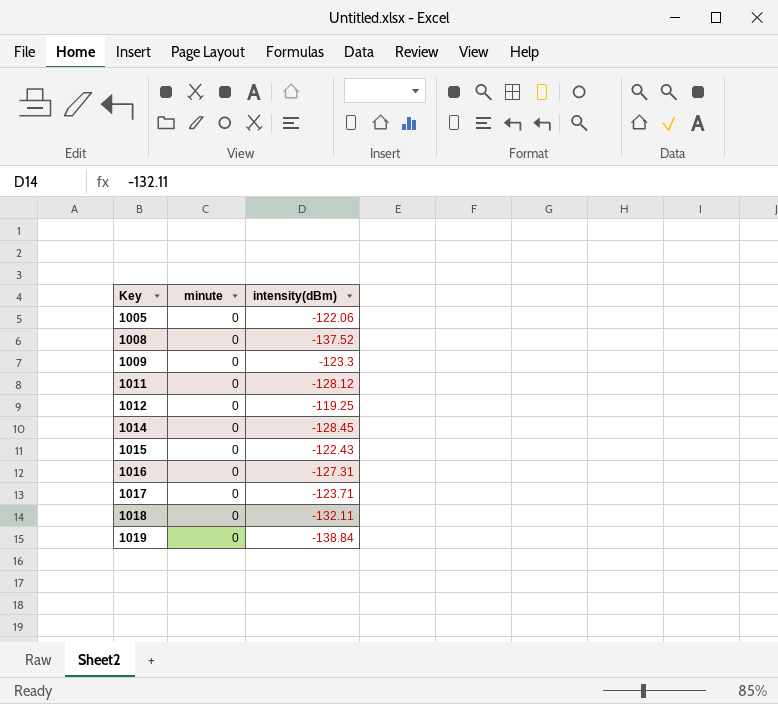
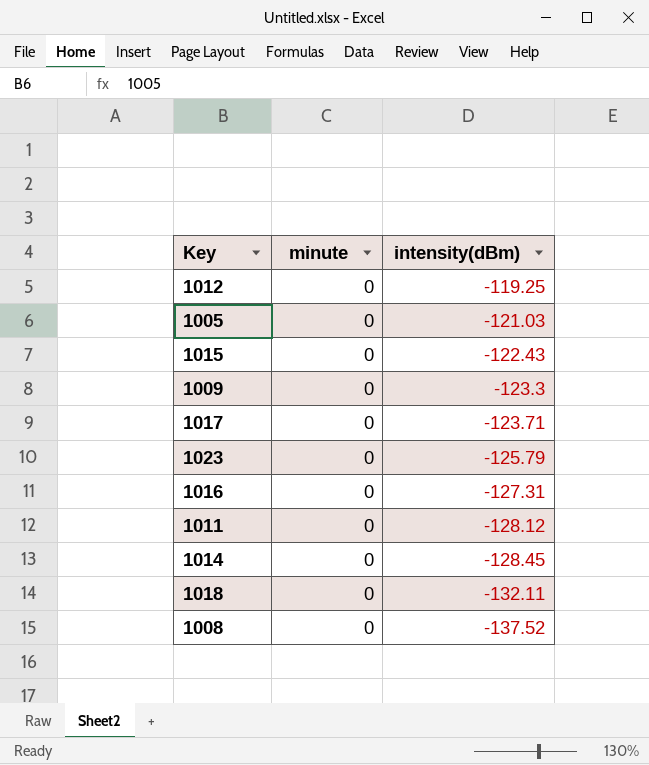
row order: Key ascending -> intensity(dBm) descending
row 1019: 0 | -138.84 -> none
1005 | intensity(dBm): -122.06 -> -121.03
row 1023: none -> 0 | -125.79

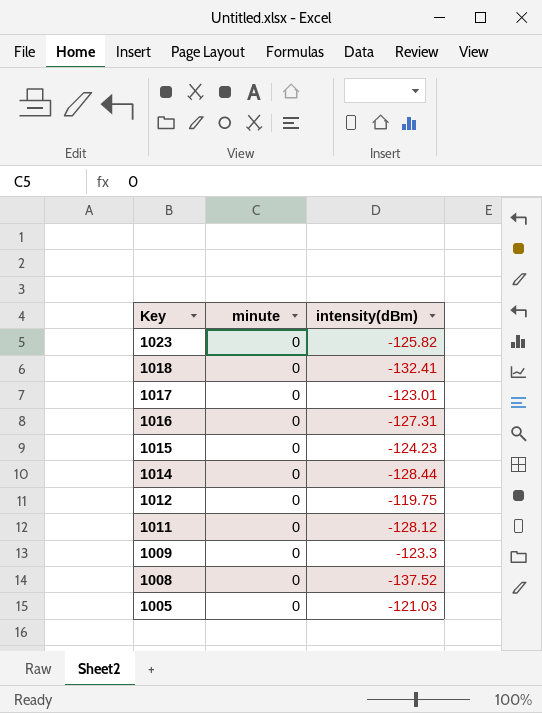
row order: intensity(dBm) descending -> Key descending
1023 | intensity(dBm): -125.79 -> -125.82
1018 | intensity(dBm): -132.11 -> -132.41
1017 | intensity(dBm): -123.71 -> -123.01
1015 | intensity(dBm): -122.43 -> -124.23
1014 | intensity(dBm): -128.45 -> -128.44
1012 | intensity(dBm): -119.25 -> -119.75

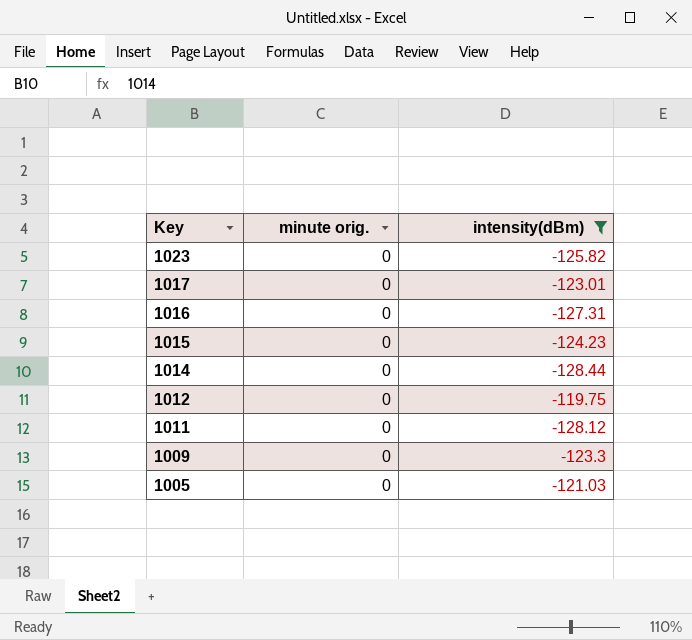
filter: none -> intensity(dBm) >= -128.44
column name: minute -> minute orig.

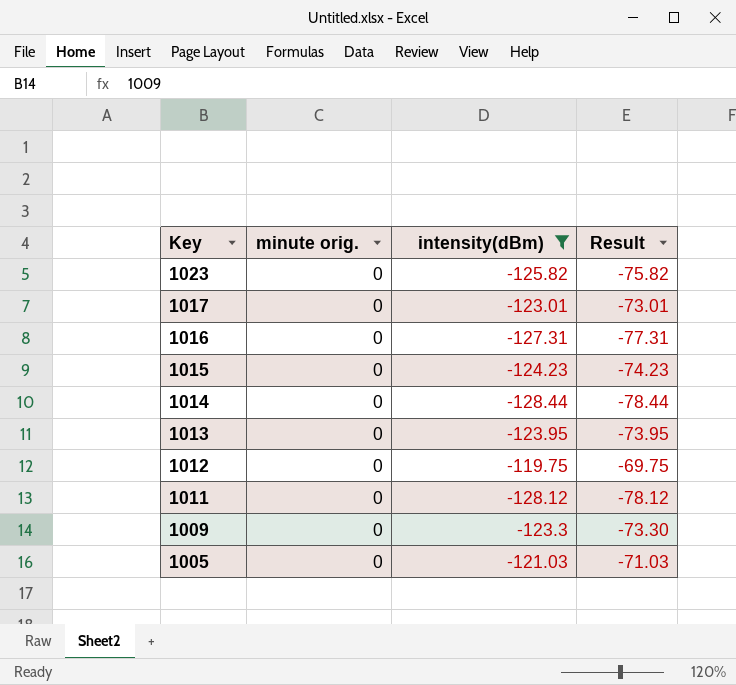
column Result | formula: none -> [intensity(dBm)] + 50
row 1013: none -> 0 | -123.95 | -73.95

